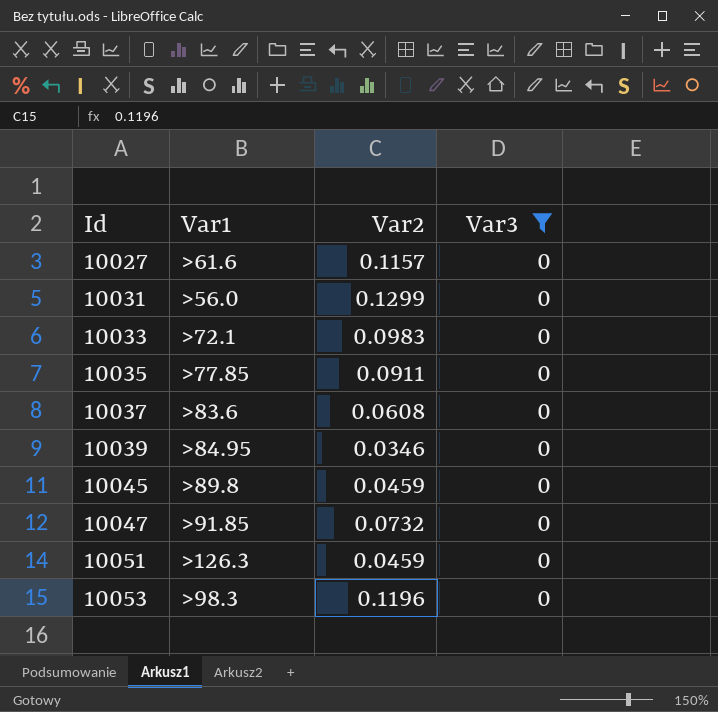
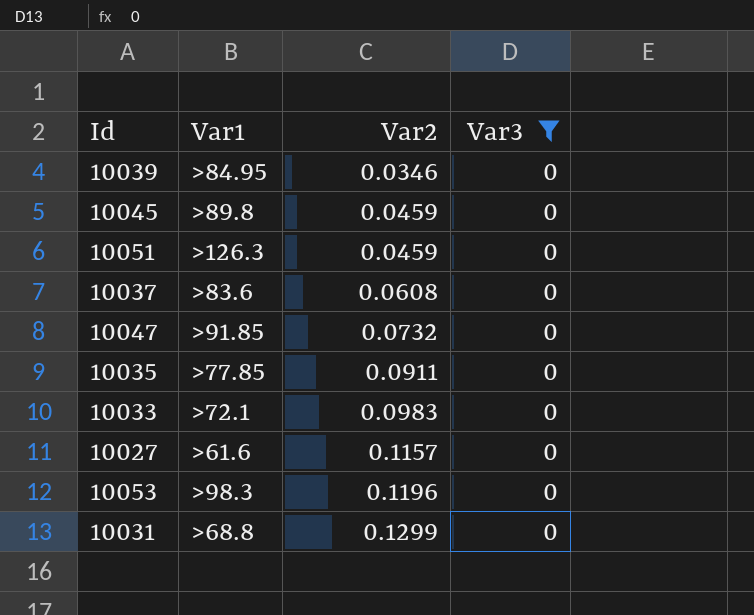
row order: Id ascending -> Var2 ascending
10031 | Var1: >56.0 -> >68.8

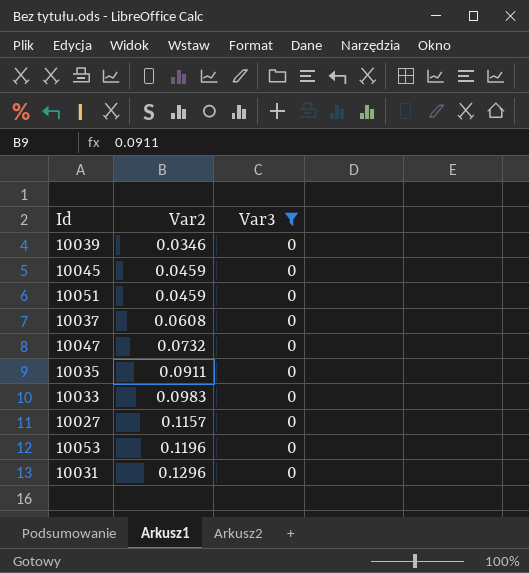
column Var1 | position: 2 -> none
10031 | Var2: 0.1299 -> 0.1296

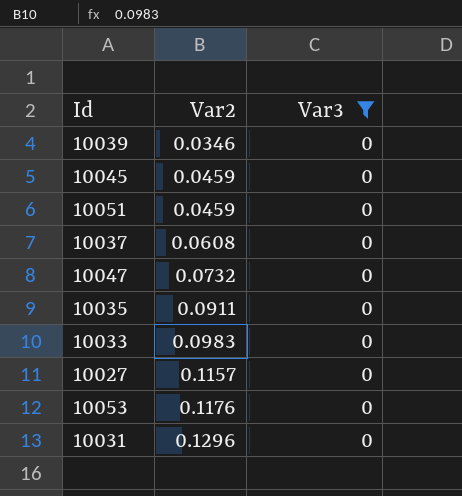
10053 | Var2: 0.1196 -> 0.1176

